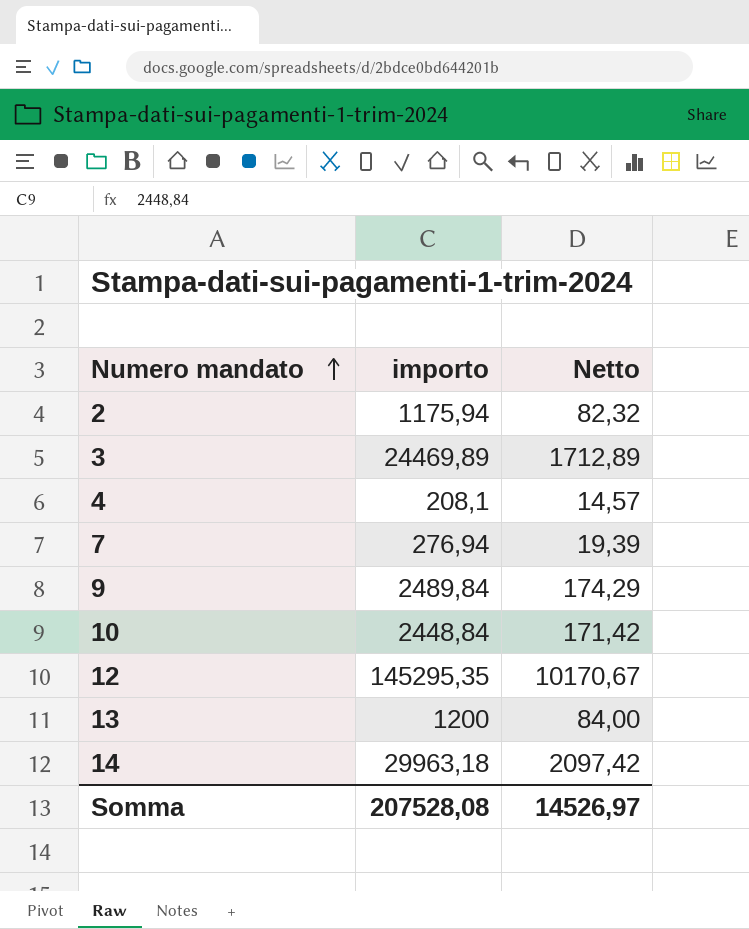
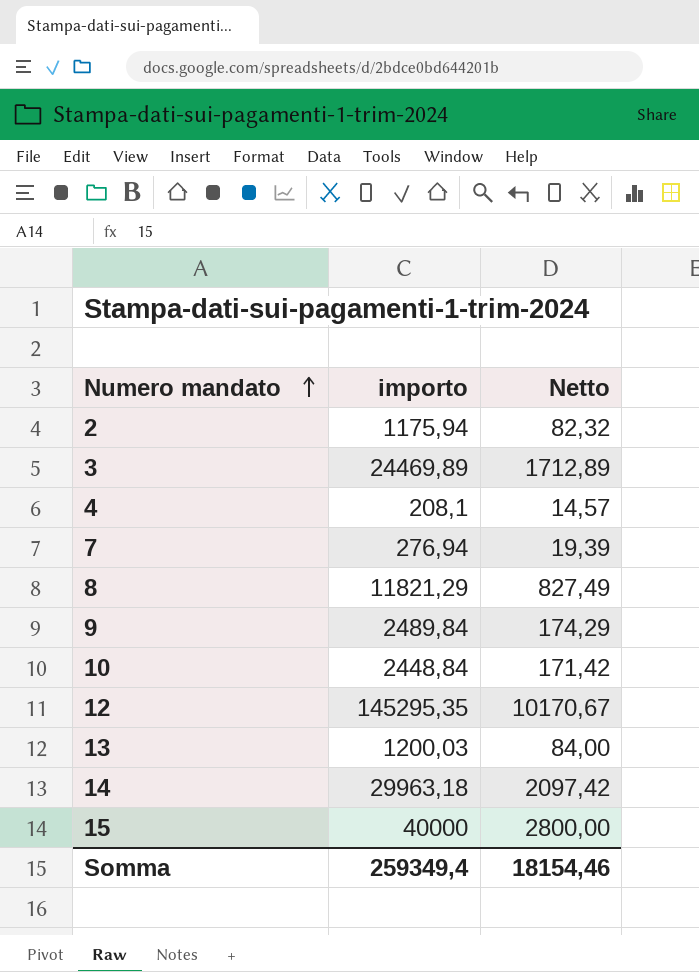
row 8: none -> 11821,29 | 827,49
13 | importo: 1200 -> 1200,03
row 15: none -> 40000 | 2800,00
Somma | importo: 207528,08 -> 259349,4
Somma | Netto: 14526,97 -> 18154,46

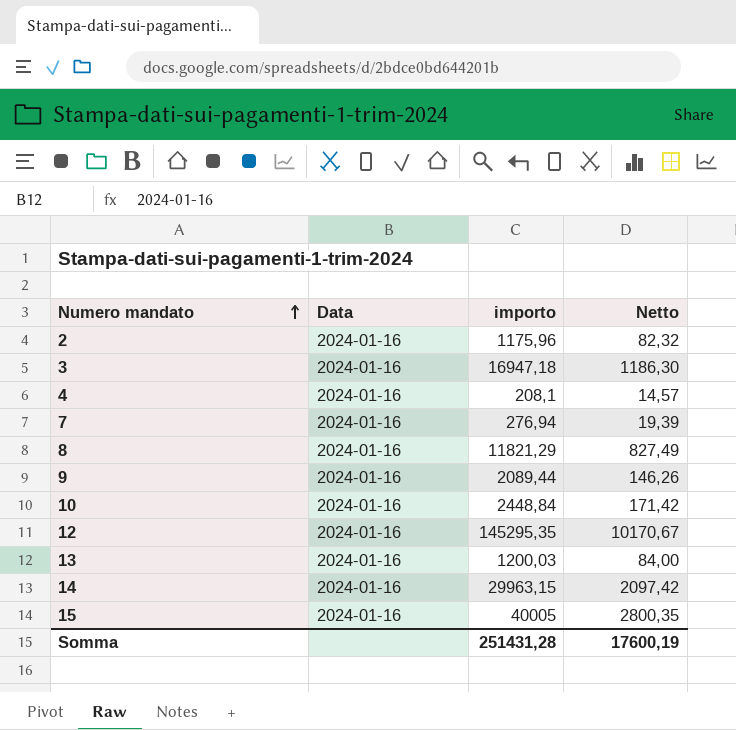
column Data | position: none -> 2
2 | importo: 1175,94 -> 1175,96
3 | importo: 24469,89 -> 16947,18
3 | Netto: 1712,89 -> 1186,30
9 | importo: 2489,84 -> 2089,44
9 | Netto: 174,29 -> 146,26
14 | importo: 29963,18 -> 29963,15
15 | importo: 40000 -> 40005
15 | Netto: 2800,00 -> 2800,35
Somma | importo: 259349,4 -> 251431,28
Somma | Netto: 18154,46 -> 17600,19

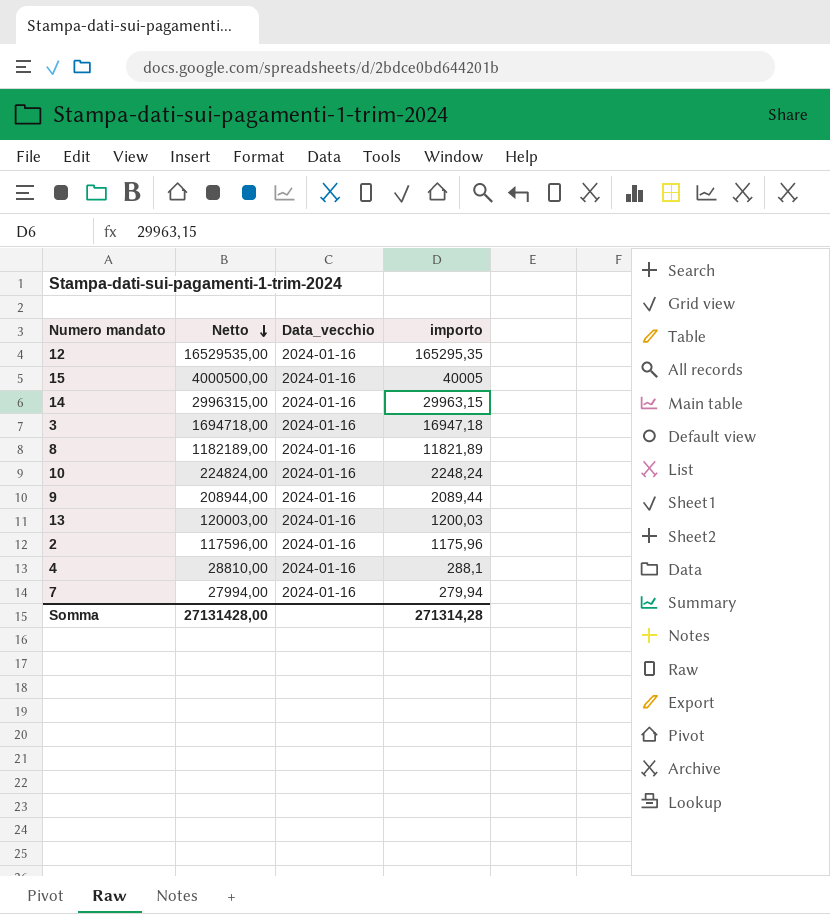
row order: Numero mandato ascending -> Netto descending
column Netto | formula: [importo] * 0,07 -> [importo] * 100
column Netto | position: 4 -> 2
column name: Data -> Data_vecchio
12 | importo: 145295,35 -> 165295,35
8 | importo: 11821,29 -> 11821,89
10 | importo: 2448,84 -> 2248,24
4 | importo: 208,1 -> 288,1
7 | importo: 276,94 -> 279,94
Somma | Netto: 17600,19 -> 27131428,00
Somma | importo: 251431,28 -> 271314,28

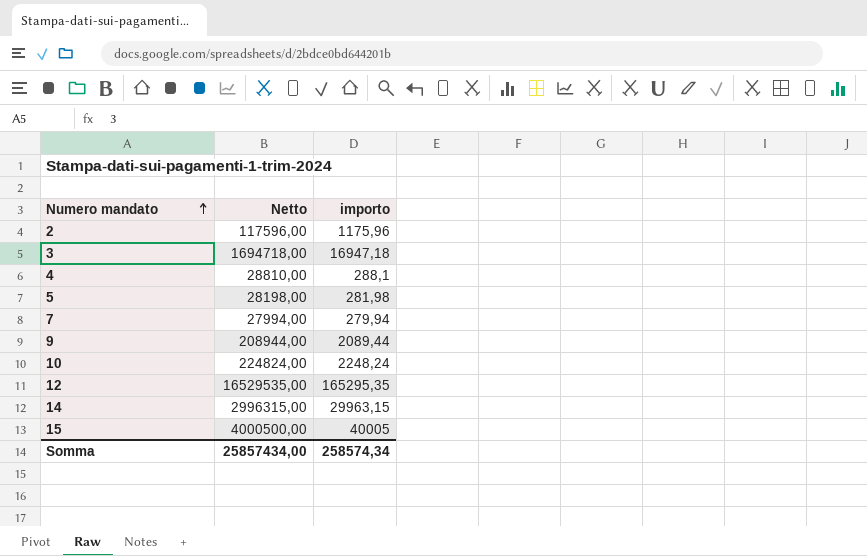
row order: Netto descending -> Numero mandato ascending
column Data_vecchio | position: 3 -> none
row 8: 1182189,00 | 2024-01-16 | 11821,89 -> none
row 13: 120003,00 | 2024-01-16 | 1200,03 -> none
row 5: none -> 28198,00 | 281,98
Somma | Netto: 27131428,00 -> 25857434,00
Somma | importo: 271314,28 -> 258574,34

